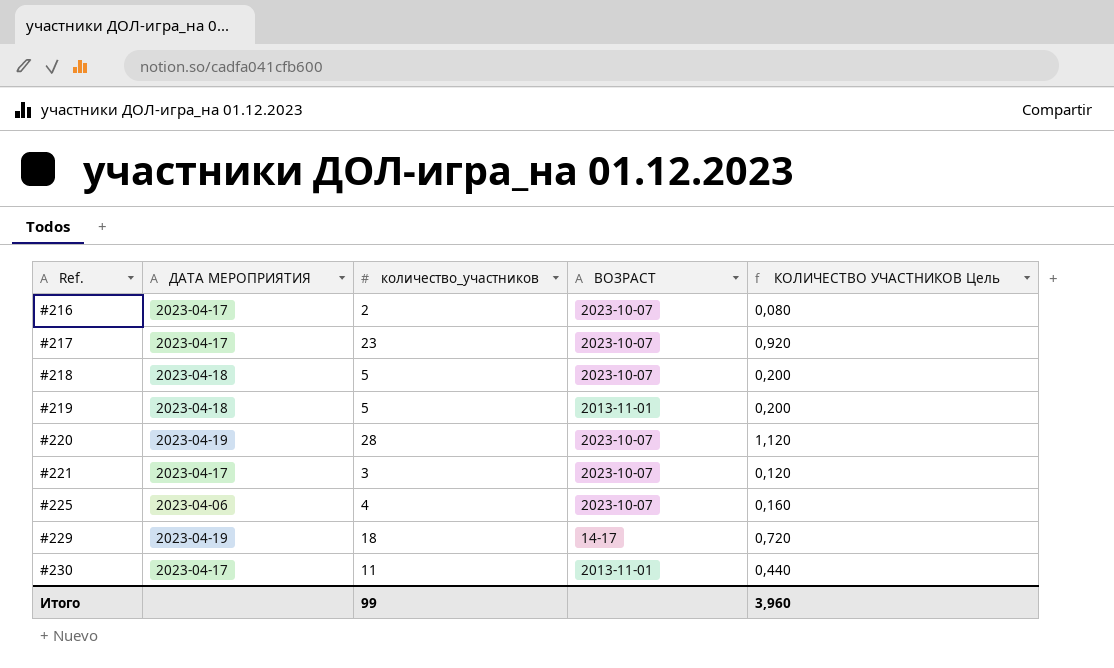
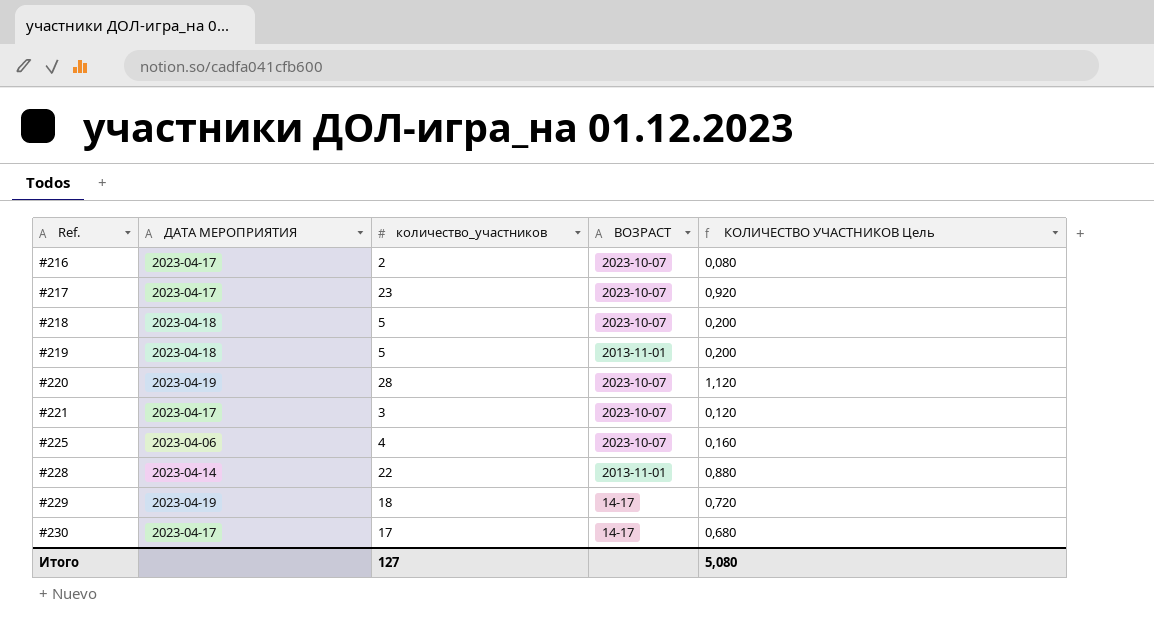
row #228: none -> 2023-04-14 | 22 | 2013-11-01 | 0,880
#230 | количество_участников: 11 -> 17
#230 | ВОЗРАСТ: 2013-11-01 -> 14-17
#230 | КОЛИЧЕСТВО УЧАСТНИКОВ Цель: 0,440 -> 0,680
Итого | количество_участников: 99 -> 127
Итого | КОЛИЧЕСТВО УЧАСТНИКОВ Цель: 3,960 -> 5,080

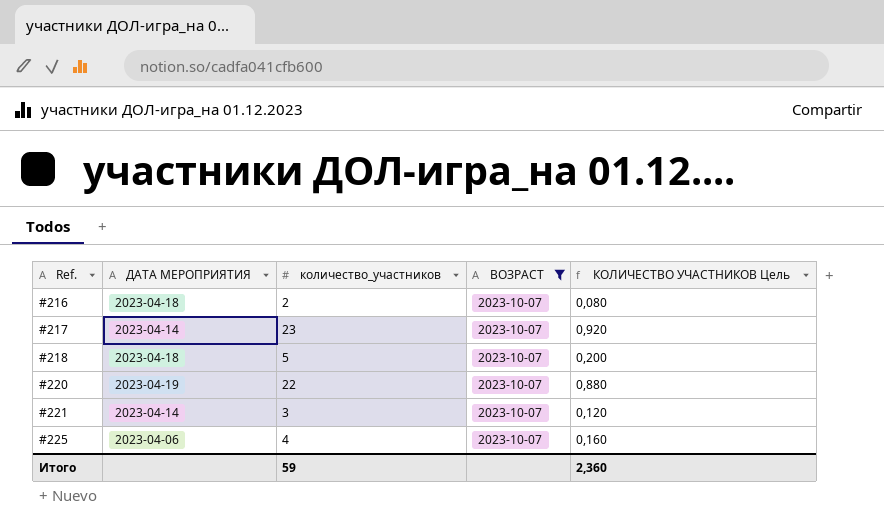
filter: none -> ВОЗРАСТ = 2023-10-07
#216 | ДАТА МЕРОПРИЯТИЯ: 2023-04-17 -> 2023-04-18
#217 | ДАТА МЕРОПРИЯТИЯ: 2023-04-17 -> 2023-04-14
#220 | количество_участников: 28 -> 22
#220 | КОЛИЧЕСТВО УЧАСТНИКОВ Цель: 1,120 -> 0,880
#221 | ДАТА МЕРОПРИЯТИЯ: 2023-04-17 -> 2023-04-14
Итого | количество_участников: 127 -> 59
Итого | КОЛИЧЕСТВО УЧАСТНИКОВ Цель: 5,080 -> 2,360

